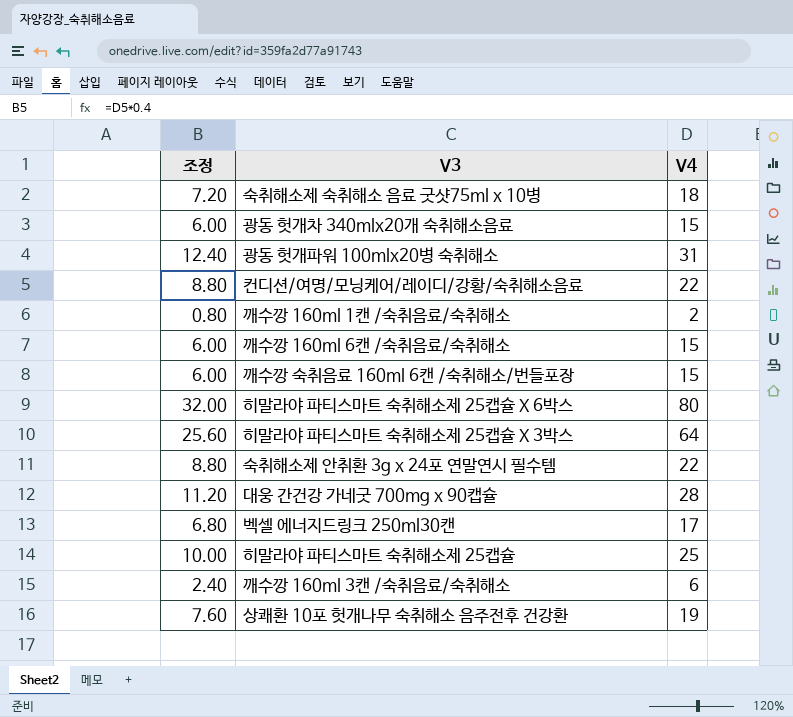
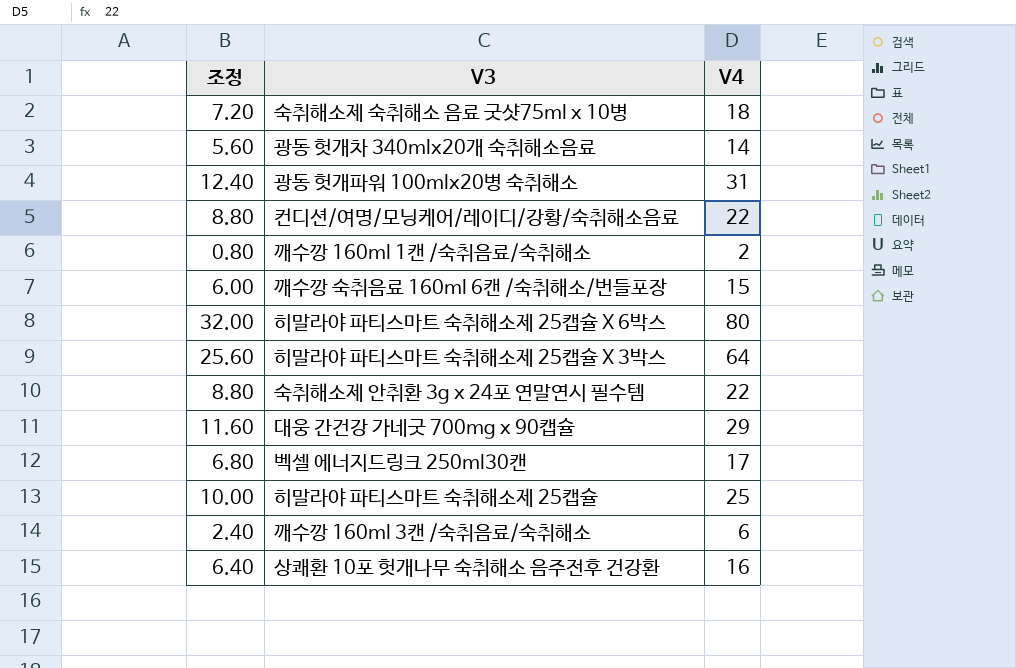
row 깨수깡 160ml 6캔 /숙취음료/숙취해소: 6.00 | 15 -> none
광동 헛개차 340mlx20개 숙취해소음료 | 조정: 6.00 -> 5.60
광동 헛개차 340mlx20개 숙취해소음료 | V4: 15 -> 14
대웅 간건강 가네굿 700mg x 90캡슐 | 조정: 11.20 -> 11.60
대웅 간건강 가네굿 700mg x 90캡슐 | V4: 28 -> 29
상쾌환 10포 헛개나무 숙취해소 음주전후 건강환 | 조정: 7.60 -> 6.40
상쾌환 10포 헛개나무 숙취해소 음주전후 건강환 | V4: 19 -> 16

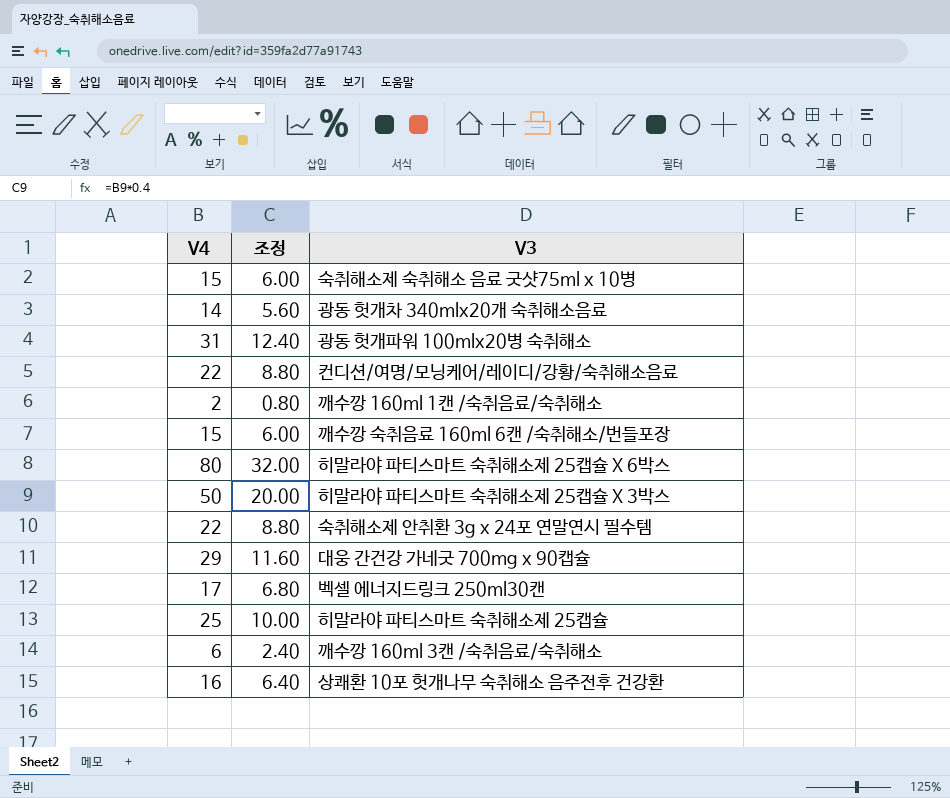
column V4 | position: 3 -> 1
숙취해소제 숙취해소 음료 굿샷75ml x 10병 | V4: 18 -> 15
숙취해소제 숙취해소 음료 굿샷75ml x 10병 | 조정: 7.20 -> 6.00
히말라야 파티스마트 숙취해소제 25캡슐 X 3박스 | V4: 64 -> 50
히말라야 파티스마트 숙취해소제 25캡슐 X 3박스 | 조정: 25.60 -> 20.00

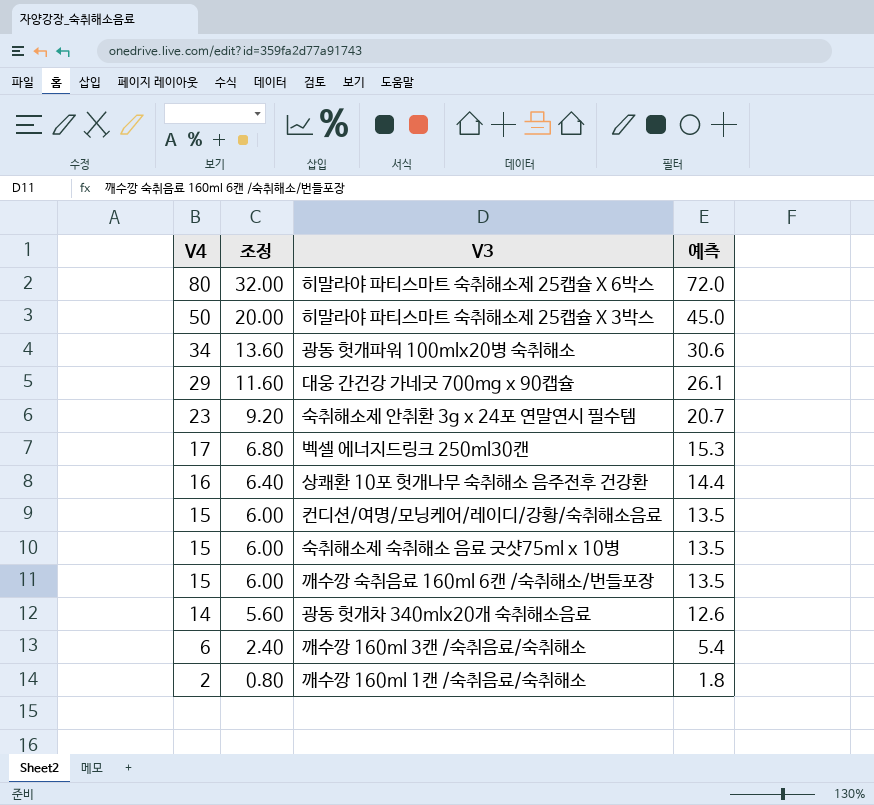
row order: none -> V4 descending
column 예측 | formula: none -> [V4] * 0.9
row 히말라야 파티스마트 숙취해소제 25캡슐: 25 | 10.00 -> none
광동 헛개파워 100mlx20병 숙취해소 | V4: 31 -> 34
광동 헛개파워 100mlx20병 숙취해소 | 조정: 12.40 -> 13.60
숙취해소제 안취환 3g x 24포 연말연시 필수템 | V4: 22 -> 23
숙취해소제 안취환 3g x 24포 연말연시 필수템 | 조정: 8.80 -> 9.20
컨디션/여명/모닝케어/레이디/강황/숙취해소음료 | V4: 22 -> 15
컨디션/여명/모닝케어/레이디/강황/숙취해소음료 | 조정: 8.80 -> 6.00

